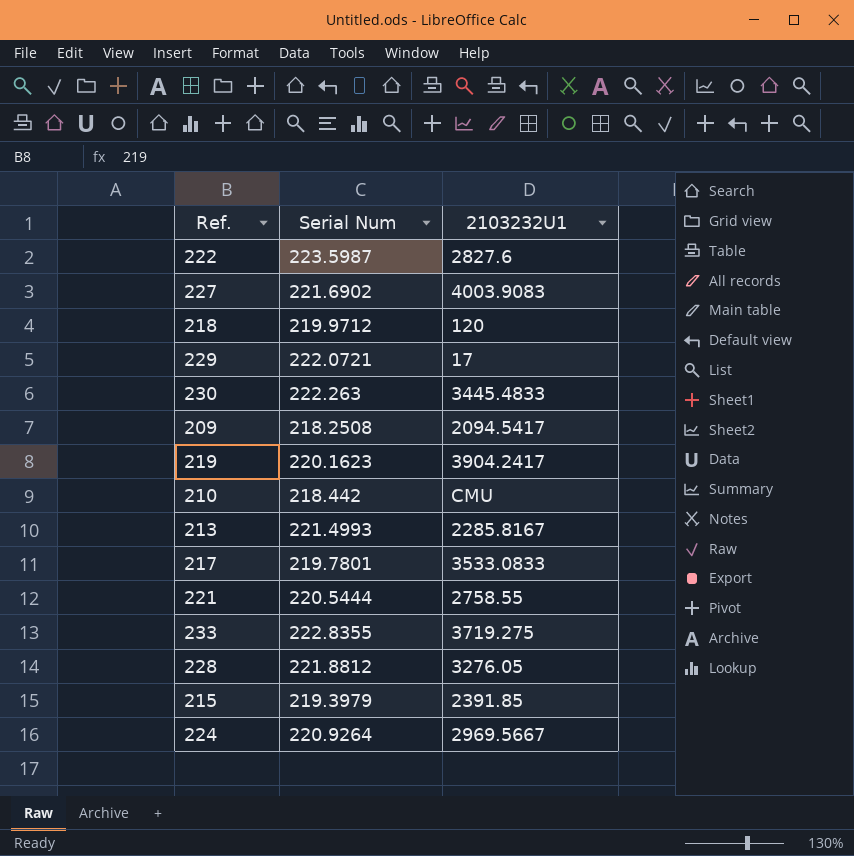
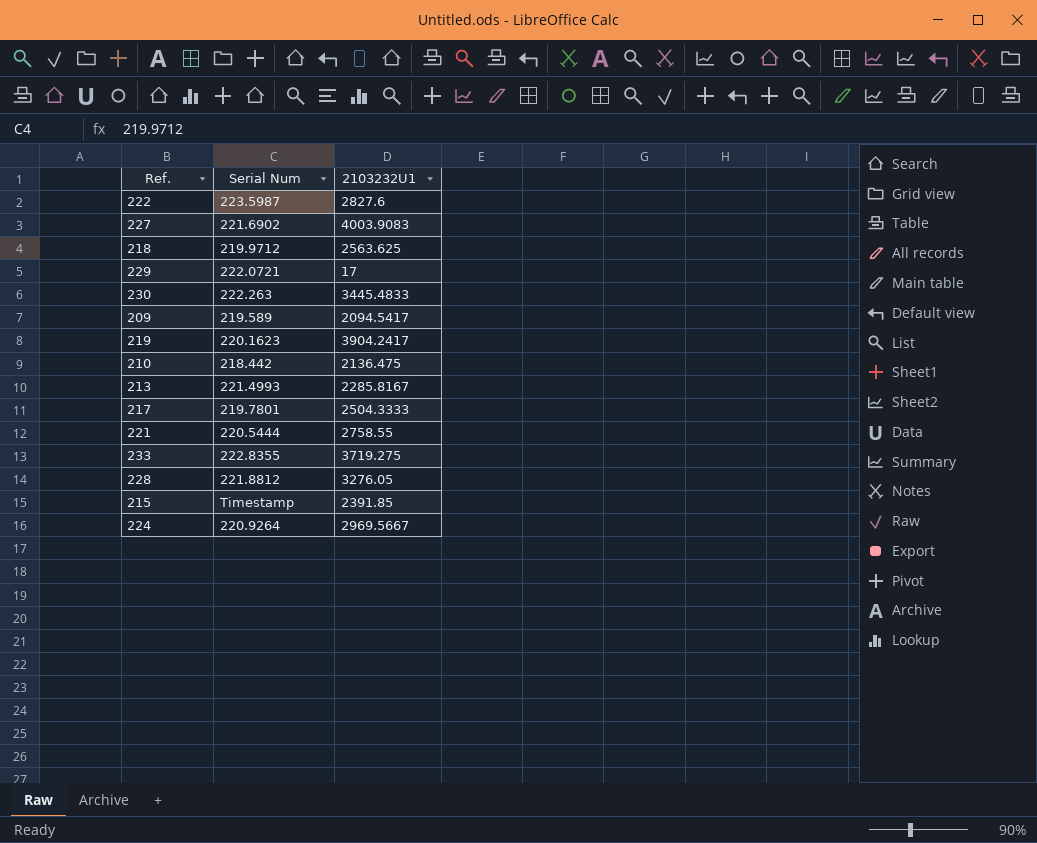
218 | 2103232U1: 120 -> 2563.625
209 | Serial Num: 218.2508 -> 219.589
210 | 2103232U1: CMU -> 2136.475
217 | 2103232U1: 3533.0833 -> 2504.3333
215 | Serial Num: 219.3979 -> Timestamp

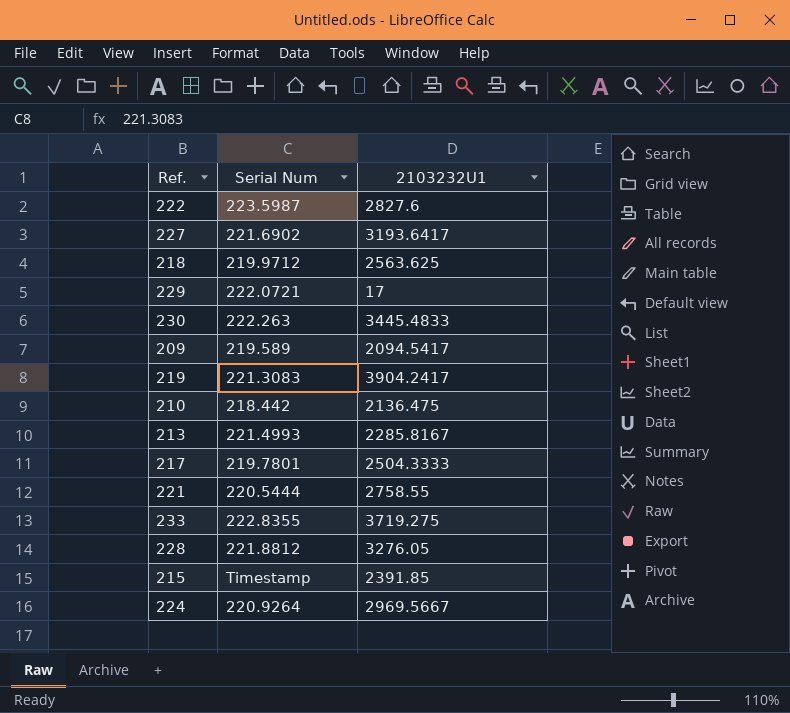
227 | 2103232U1: 4003.9083 -> 3193.6417
219 | Serial Num: 220.1623 -> 221.3083

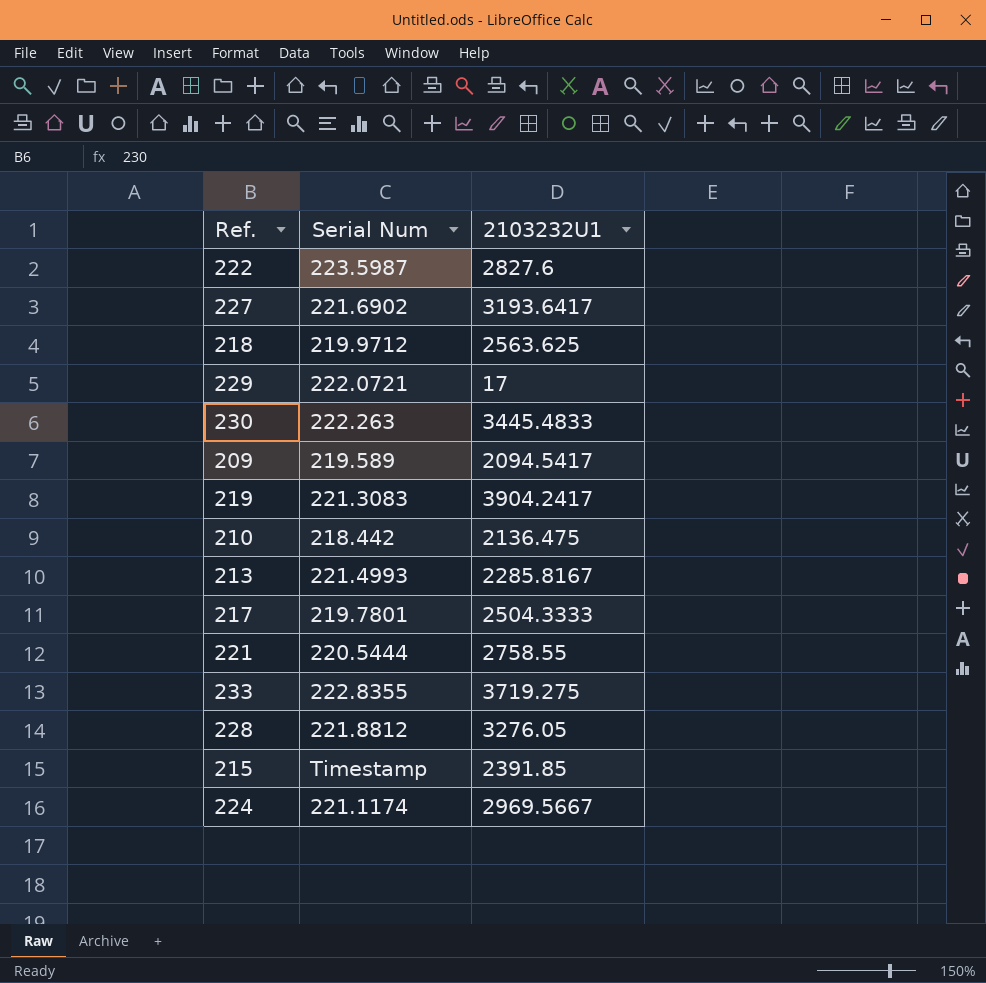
224 | Serial Num: 220.9264 -> 221.1174

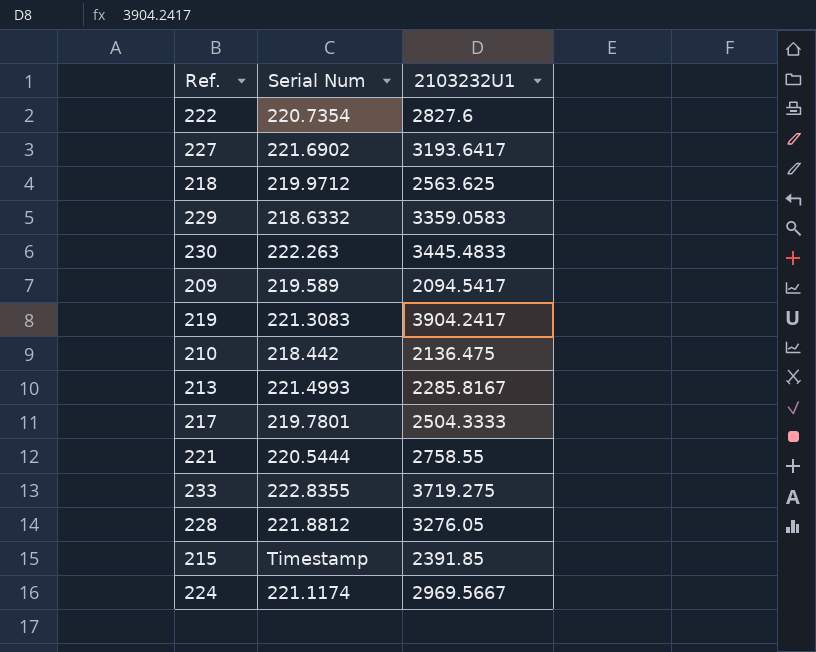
222 | Serial Num: 223.5987 -> 220.7354
229 | Serial Num: 222.0721 -> 218.6332
229 | 2103232U1: 17 -> 3359.0583

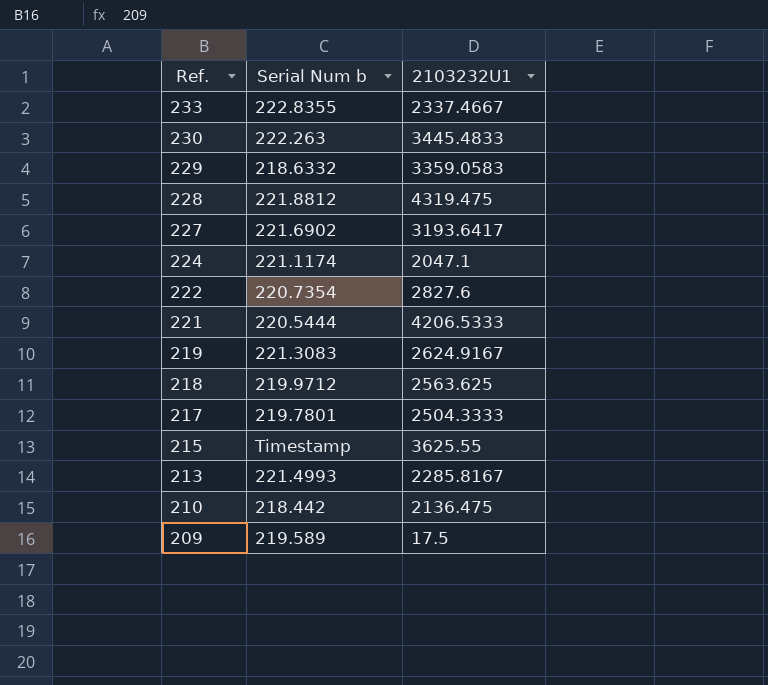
row order: none -> Ref. descending
column name: Serial Num -> Serial Num b
233 | 2103232U1: 3719.275 -> 2337.4667
228 | 2103232U1: 3276.05 -> 4319.475
224 | 2103232U1: 2969.5667 -> 2047.1
221 | 2103232U1: 2758.55 -> 4206.5333
219 | 2103232U1: 3904.2417 -> 2624.9167
215 | 2103232U1: 2391.85 -> 3625.55
209 | 2103232U1: 2094.5417 -> 17.5

